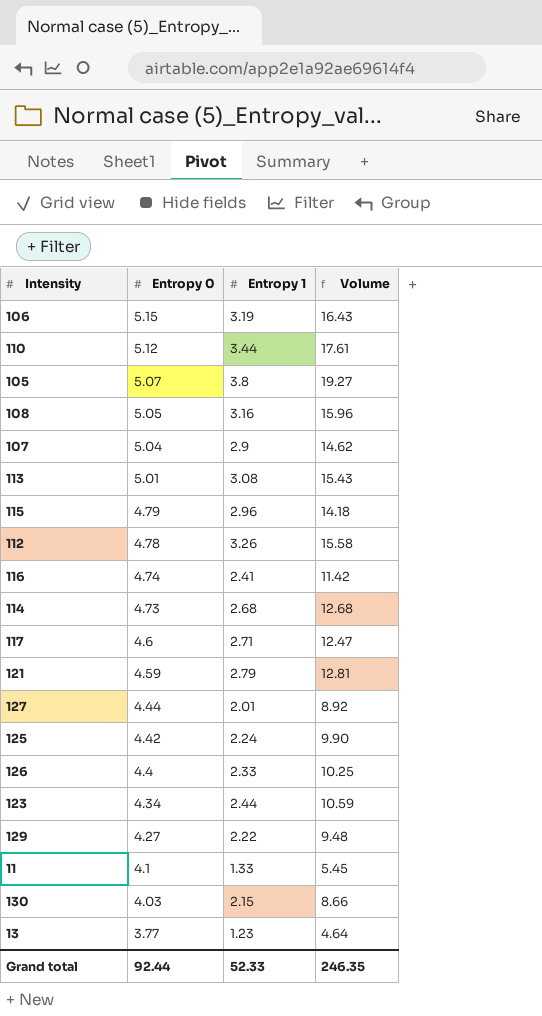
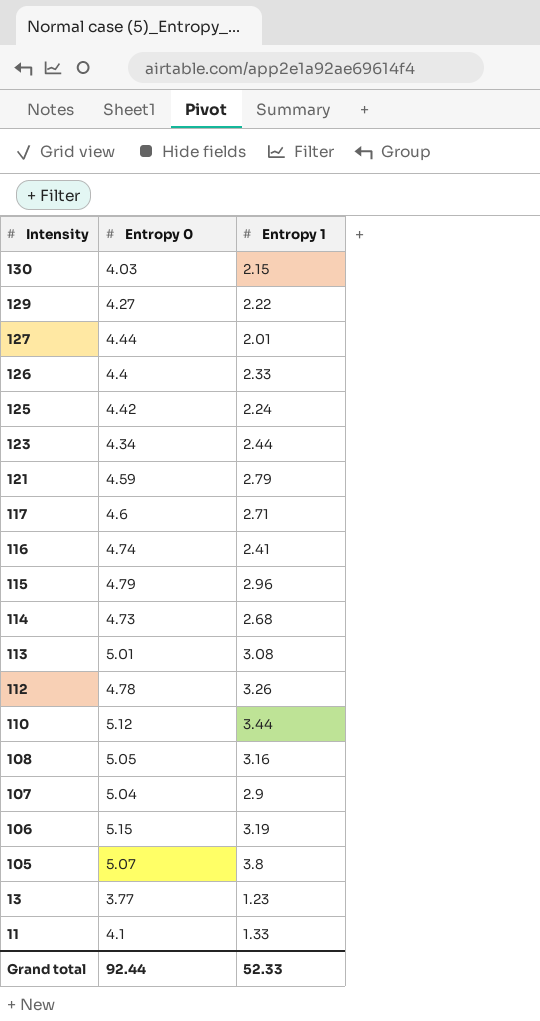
row order: Entropy 0 descending -> Intensity descending
column Volume | formula: [Entropy 0] * [Entropy 1] -> none

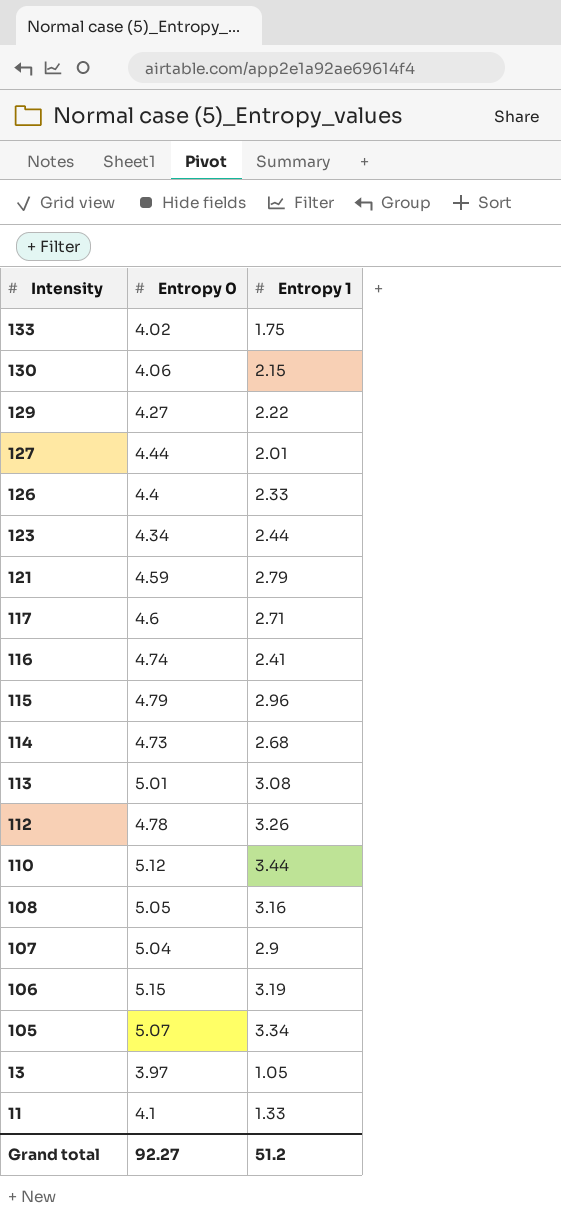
row 125: 4.42 | 2.24 -> none
row 133: none -> 4.02 | 1.75
130 | Entropy 0: 4.03 -> 4.06
105 | Entropy 1: 3.8 -> 3.34
13 | Entropy 0: 3.77 -> 3.97
13 | Entropy 1: 1.23 -> 1.05
Grand total | Entropy 0: 92.44 -> 92.27
Grand total | Entropy 1: 52.33 -> 51.2

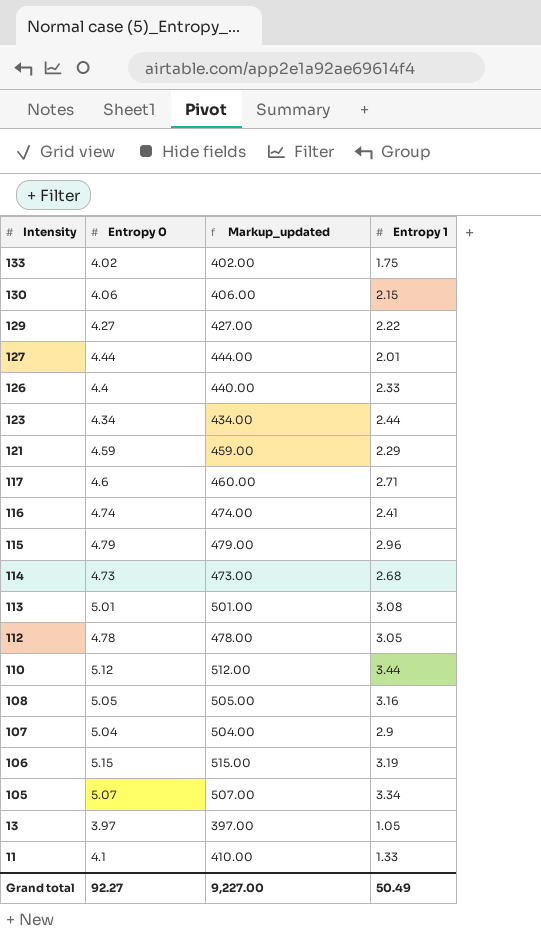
column Markup_updated | formula: none -> [Entropy 0] * 100
121 | Entropy 1: 2.79 -> 2.29
112 | Entropy 1: 3.26 -> 3.05
Grand total | Entropy 1: 51.2 -> 50.49

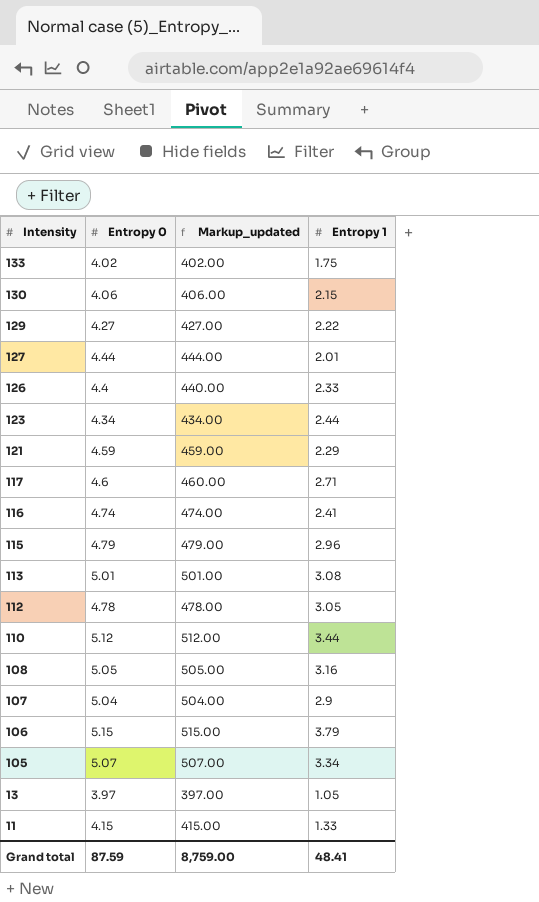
row 114: 4.73 | 473.00 | 2.68 -> none
106 | Entropy 1: 3.19 -> 3.79
11 | Entropy 0: 4.1 -> 4.15
11 | Markup_updated: 410.00 -> 415.00
Grand total | Entropy 0: 92.27 -> 87.59
Grand total | Markup_updated: 9,227.00 -> 8,759.00
Grand total | Entropy 1: 50.49 -> 48.41

